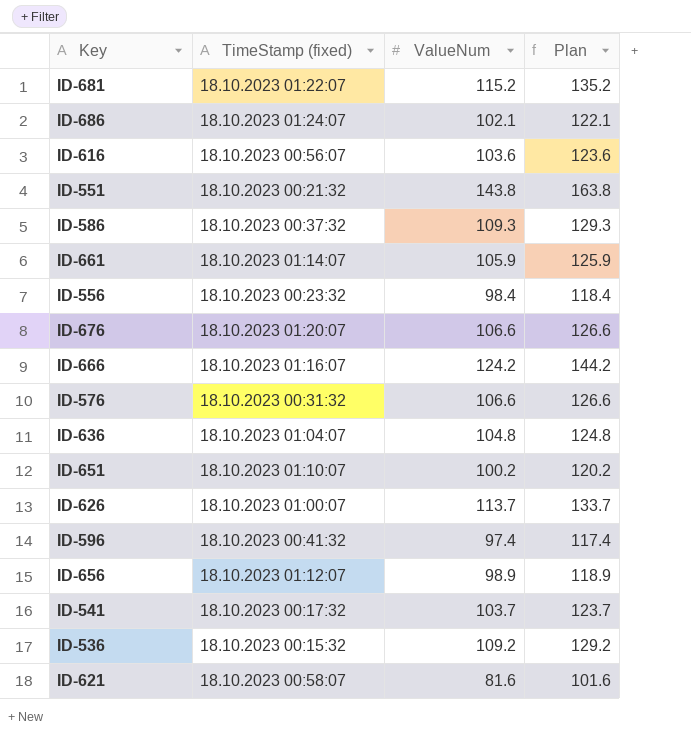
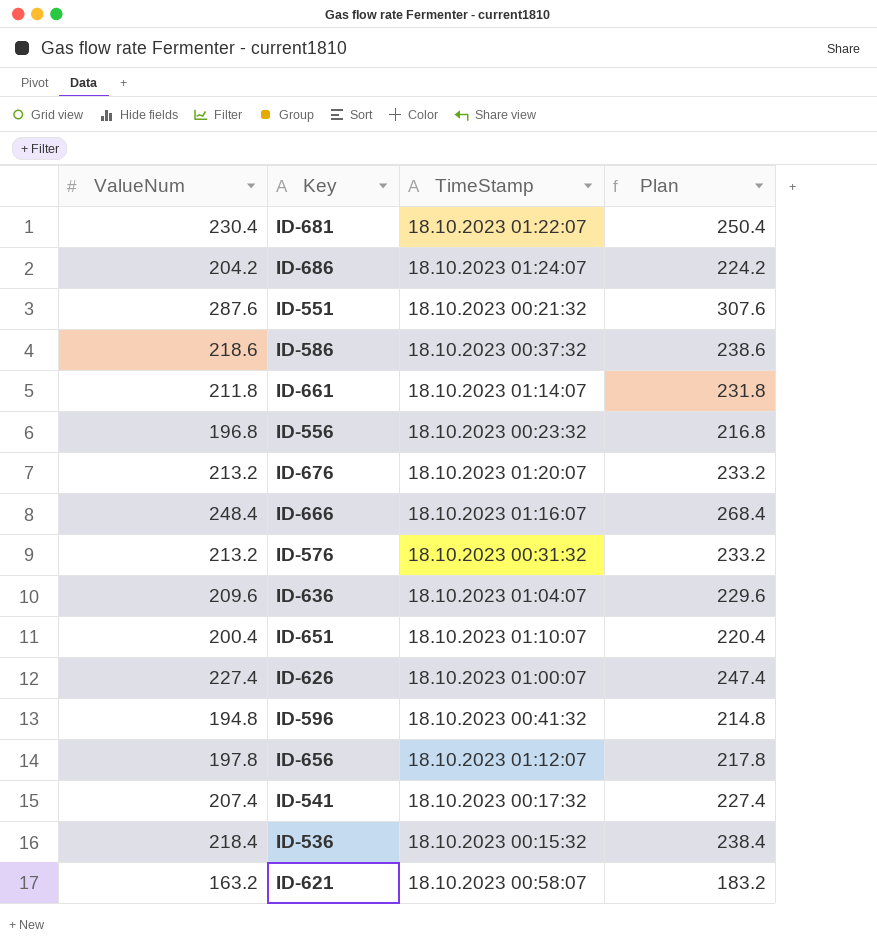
column ValueNum | position: 3 -> 1
column name: TimeStamp (fixed) -> TimeStamp
row ID-616: 18.10.2023 00:56:07 | 103.6 | 123.6 -> none
ID-681 | ValueNum: 115.2 -> 230.4
ID-681 | Plan: 135.2 -> 250.4
ID-686 | ValueNum: 102.1 -> 204.2
ID-686 | Plan: 122.1 -> 224.2
ID-551 | ValueNum: 143.8 -> 287.6
ID-551 | Plan: 163.8 -> 307.6
ID-586 | ValueNum: 109.3 -> 218.6
ID-586 | Plan: 129.3 -> 238.6
ID-661 | ValueNum: 105.9 -> 211.8
ID-661 | Plan: 125.9 -> 231.8
ID-556 | ValueNum: 98.4 -> 196.8
ID-556 | Plan: 118.4 -> 216.8
ID-676 | ValueNum: 106.6 -> 213.2
ID-676 | Plan: 126.6 -> 233.2
ID-666 | ValueNum: 124.2 -> 248.4
ID-666 | Plan: 144.2 -> 268.4
ID-576 | ValueNum: 106.6 -> 213.2
ID-576 | Plan: 126.6 -> 233.2
ID-636 | ValueNum: 104.8 -> 209.6
ID-636 | Plan: 124.8 -> 229.6
ID-651 | ValueNum: 100.2 -> 200.4
ID-651 | Plan: 120.2 -> 220.4
ID-626 | ValueNum: 113.7 -> 227.4
ID-626 | Plan: 133.7 -> 247.4
ID-596 | ValueNum: 97.4 -> 194.8
ID-596 | Plan: 117.4 -> 214.8
ID-656 | ValueNum: 98.9 -> 197.8
ID-656 | Plan: 118.9 -> 217.8
ID-541 | ValueNum: 103.7 -> 207.4
ID-541 | Plan: 123.7 -> 227.4
ID-536 | ValueNum: 109.2 -> 218.4
ID-536 | Plan: 129.2 -> 238.4
ID-621 | ValueNum: 81.6 -> 163.2
ID-621 | Plan: 101.6 -> 183.2

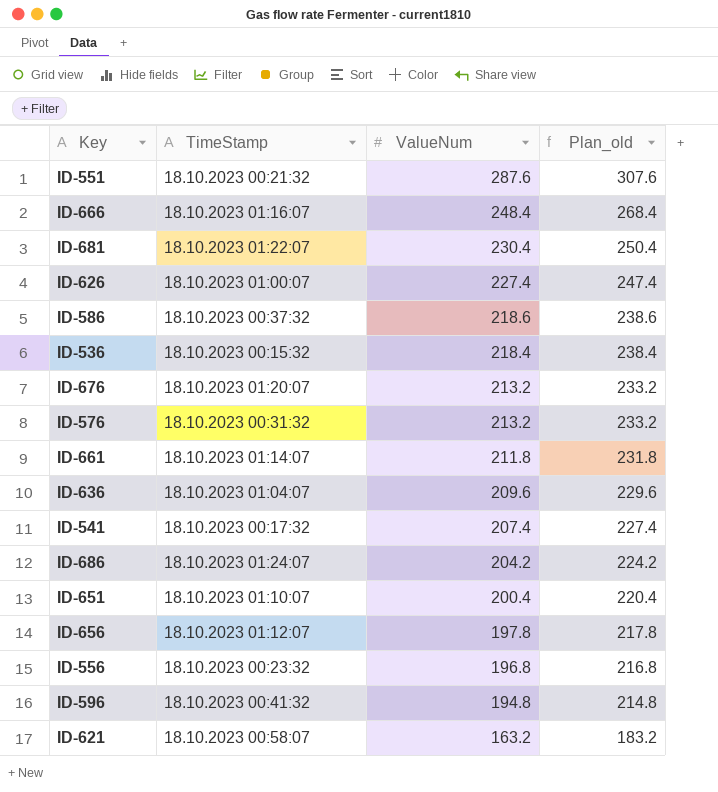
row order: none -> ValueNum descending
column ValueNum | position: 1 -> 3
column name: Plan -> Plan_old

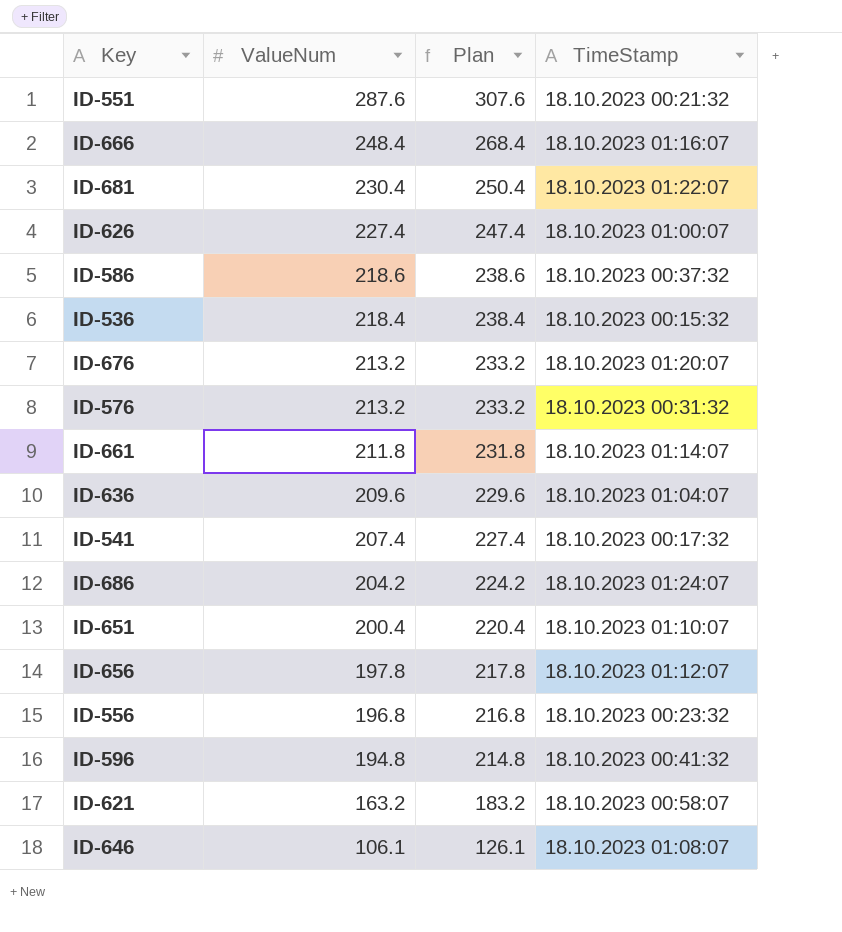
column name: Plan_old -> Plan
column TimeStamp | position: 2 -> 4
row ID-646: none -> 106.1 | 126.1 | 18.10.2023 01:08:07

